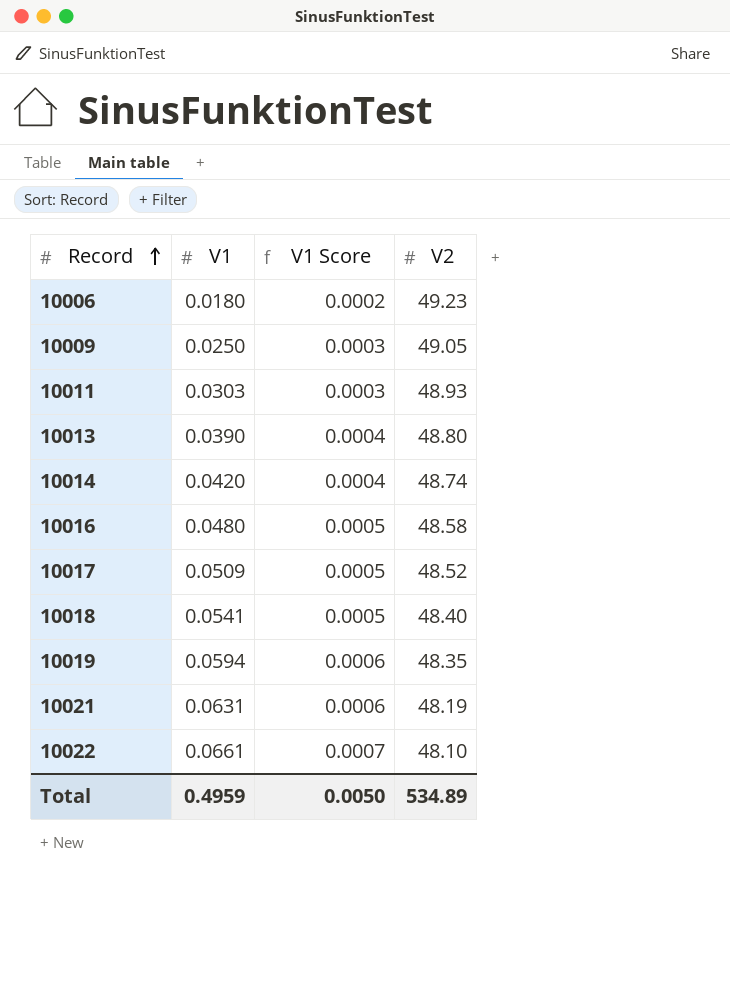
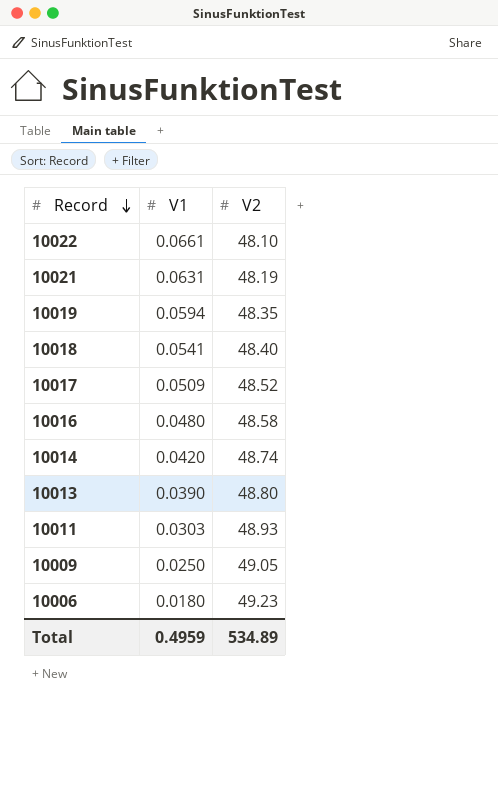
row order: Record ascending -> Record descending
column V1 Score | formula: [V1] * 0.01 -> none

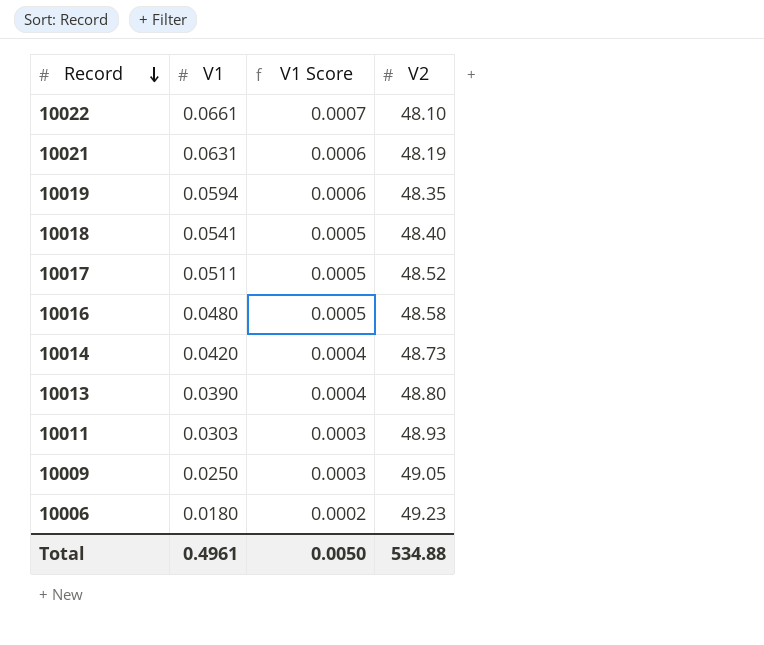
column V1 Score | formula: none -> [V1] * 0.01
10017 | V1: 0.0509 -> 0.0511
10014 | V2: 48.74 -> 48.73
Total | V1: 0.4959 -> 0.4961
Total | V2: 534.89 -> 534.88

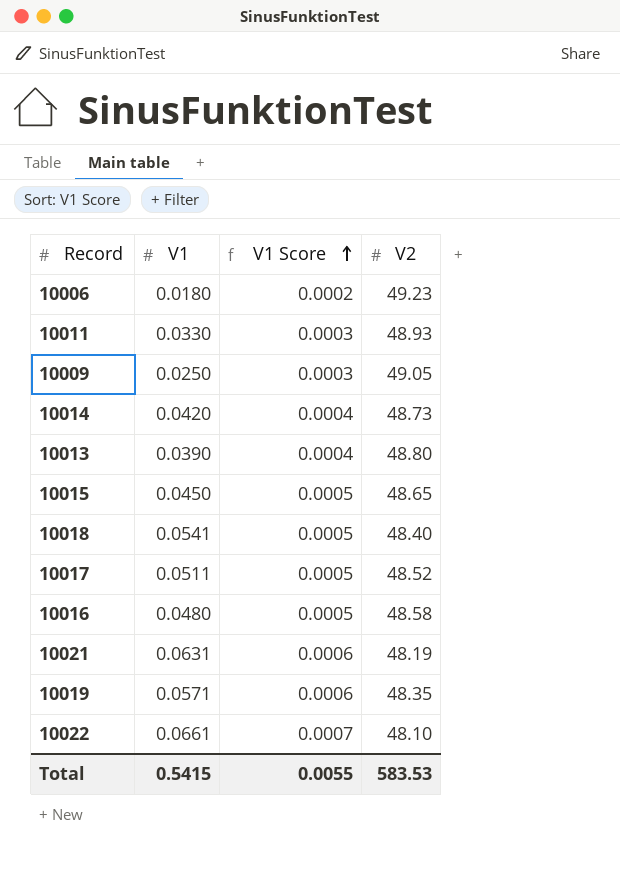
row order: Record descending -> V1 Score ascending
10011 | V1: 0.0303 -> 0.0330
row 10015: none -> 0.0450 | 0.0005 | 48.65
10019 | V1: 0.0594 -> 0.0571
Total | V1: 0.4961 -> 0.5415
Total | V1 Score: 0.0050 -> 0.0055
Total | V2: 534.88 -> 583.53

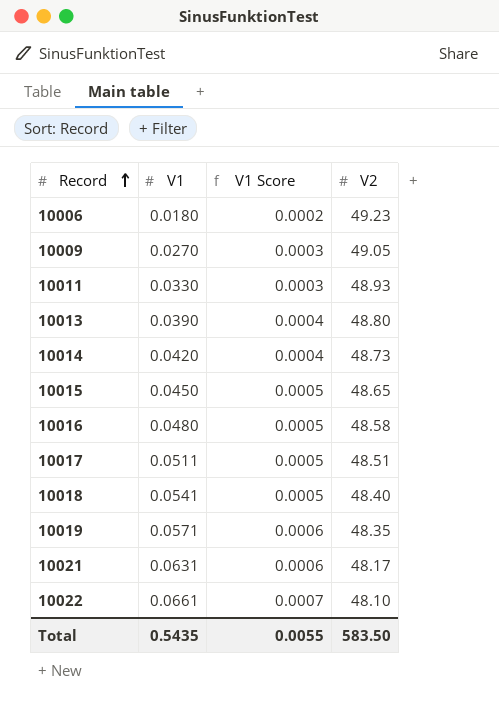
row order: V1 Score ascending -> Record ascending
10009 | V1: 0.0250 -> 0.0270
10017 | V2: 48.52 -> 48.51
10021 | V2: 48.19 -> 48.17
Total | V1: 0.5415 -> 0.5435
Total | V2: 583.53 -> 583.50

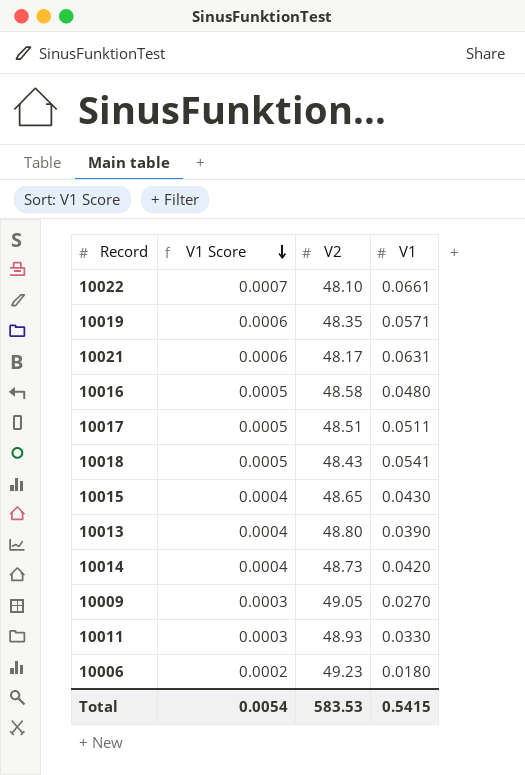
row order: Record ascending -> V1 Score descending
column V1 | position: 2 -> 4
10018 | V2: 48.40 -> 48.43
10015 | V1 Score: 0.0005 -> 0.0004
10015 | V1: 0.0450 -> 0.0430
Total | V1 Score: 0.0055 -> 0.0054
Total | V2: 583.50 -> 583.53
Total | V1: 0.5435 -> 0.5415

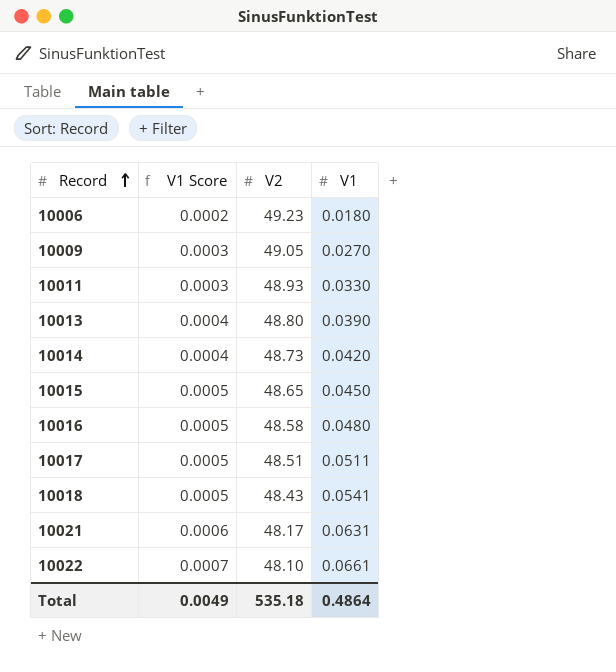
row order: V1 Score descending -> Record ascending
row 10019: 0.0006 | 48.35 | 0.0571 -> none
10015 | V1 Score: 0.0004 -> 0.0005
10015 | V1: 0.0430 -> 0.0450
Total | V1 Score: 0.0054 -> 0.0049
Total | V2: 583.53 -> 535.18
Total | V1: 0.5415 -> 0.4864

